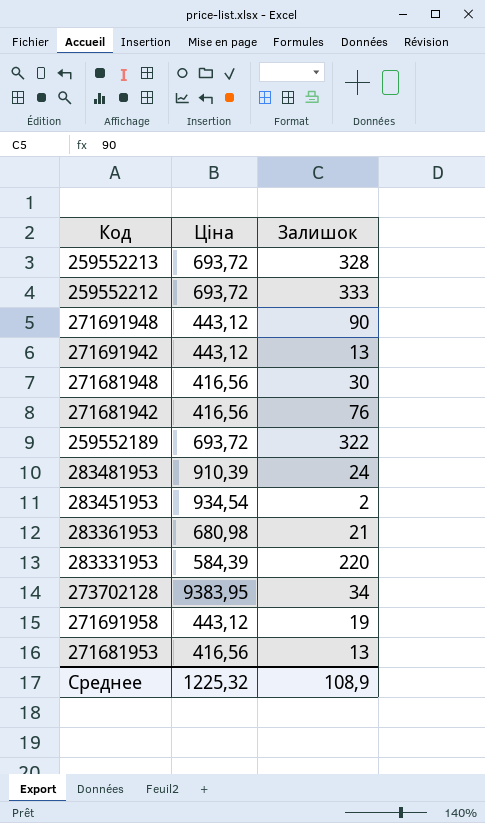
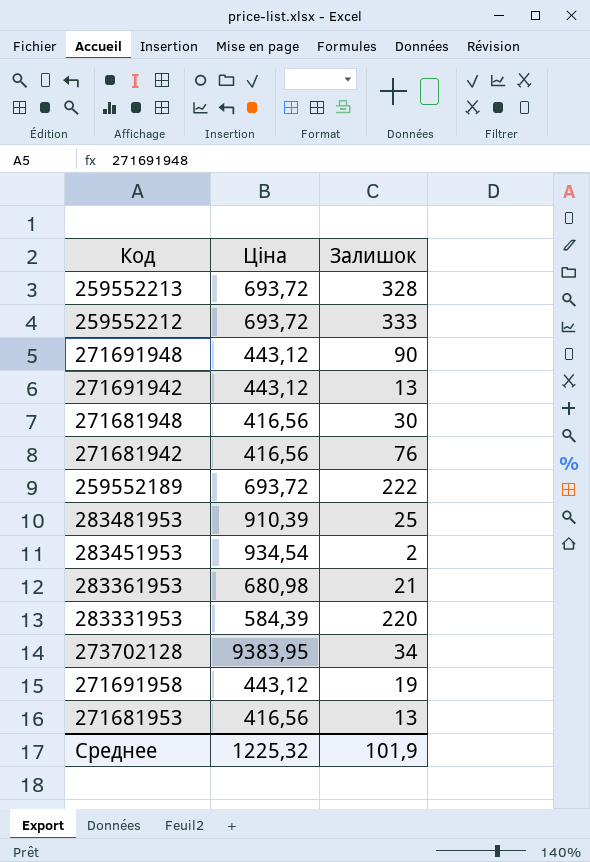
259552189 | Залишок: 322 -> 222
283481953 | Залишок: 24 -> 25
Среднее | Залишок: 108,9 -> 101,9

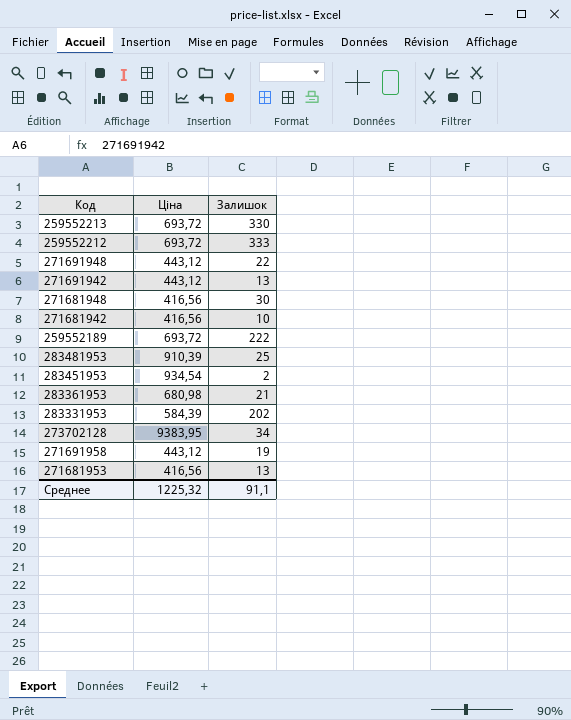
259552213 | Залишок: 328 -> 330
271691948 | Залишок: 90 -> 22
271681942 | Залишок: 76 -> 10
283331953 | Залишок: 220 -> 202
Среднее | Залишок: 101,9 -> 91,1

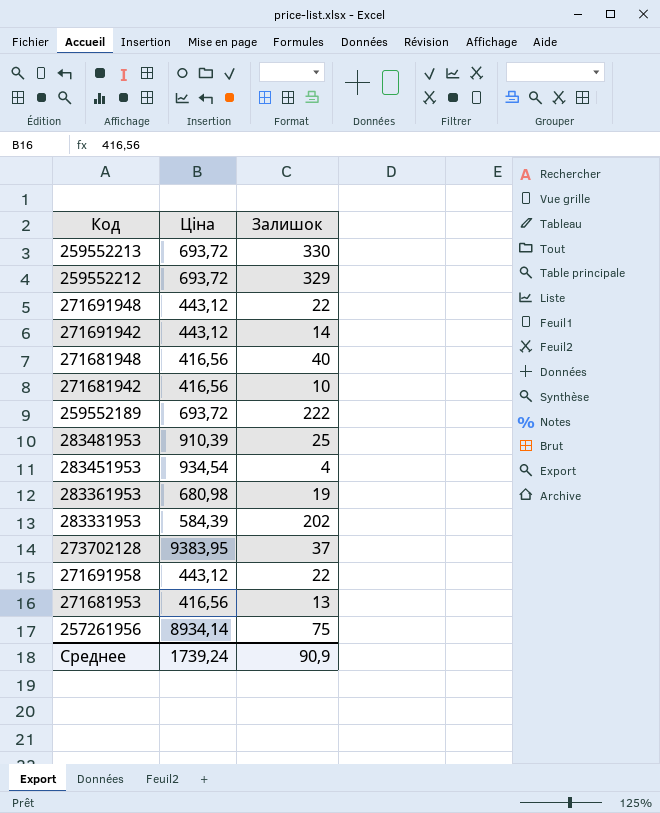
259552212 | Залишок: 333 -> 329
271691942 | Залишок: 13 -> 14
271681948 | Залишок: 30 -> 40
283451953 | Залишок: 2 -> 4
283361953 | Залишок: 21 -> 19
273702128 | Залишок: 34 -> 37
271691958 | Залишок: 19 -> 22
row 257261956: none -> 8934,14 | 75
Среднее | Ціна: 1225,32 -> 1739,24
Среднее | Залишок: 91,1 -> 90,9

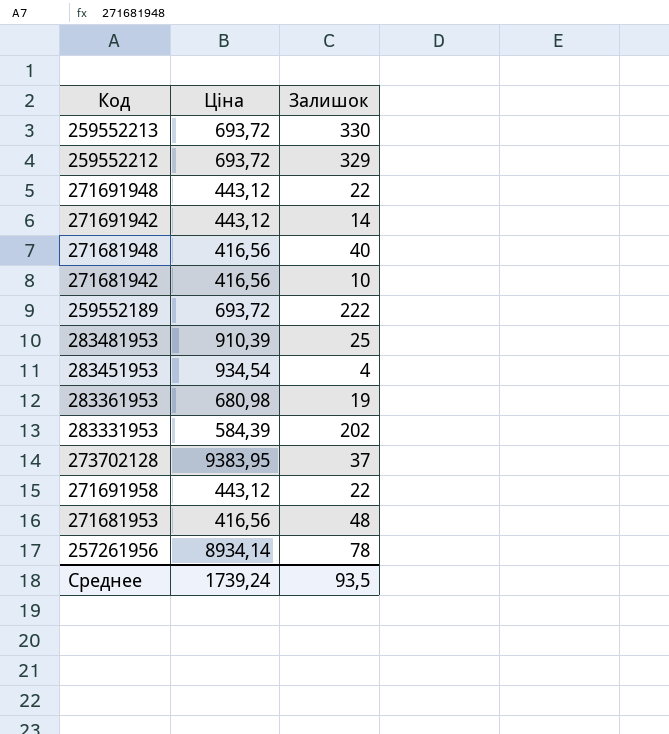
271681953 | Залишок: 13 -> 48
257261956 | Залишок: 75 -> 78
Среднее | Залишок: 90,9 -> 93,5

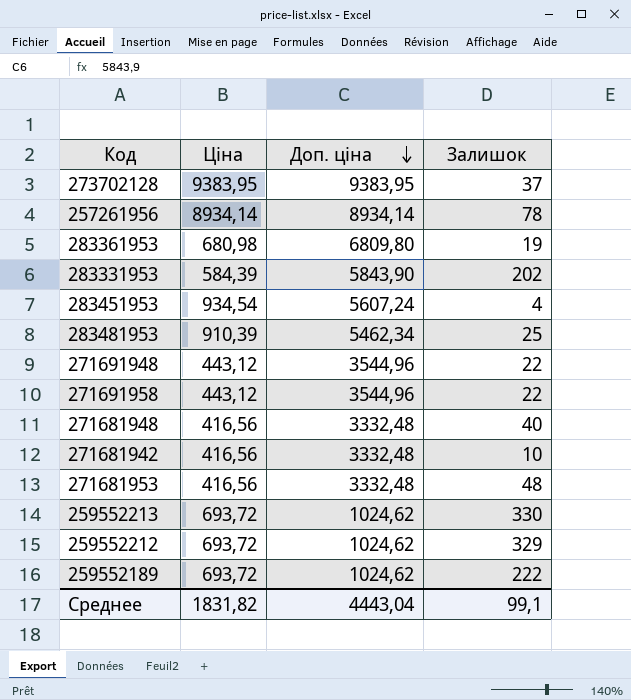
row order: none -> Доп. ціна descending
column Доп. ціна | position: none -> 3
row 271691942: 443,12 | 14 -> none
Среднее | Ціна: 1739,24 -> 1831,82
Среднее | Залишок: 93,5 -> 99,1

